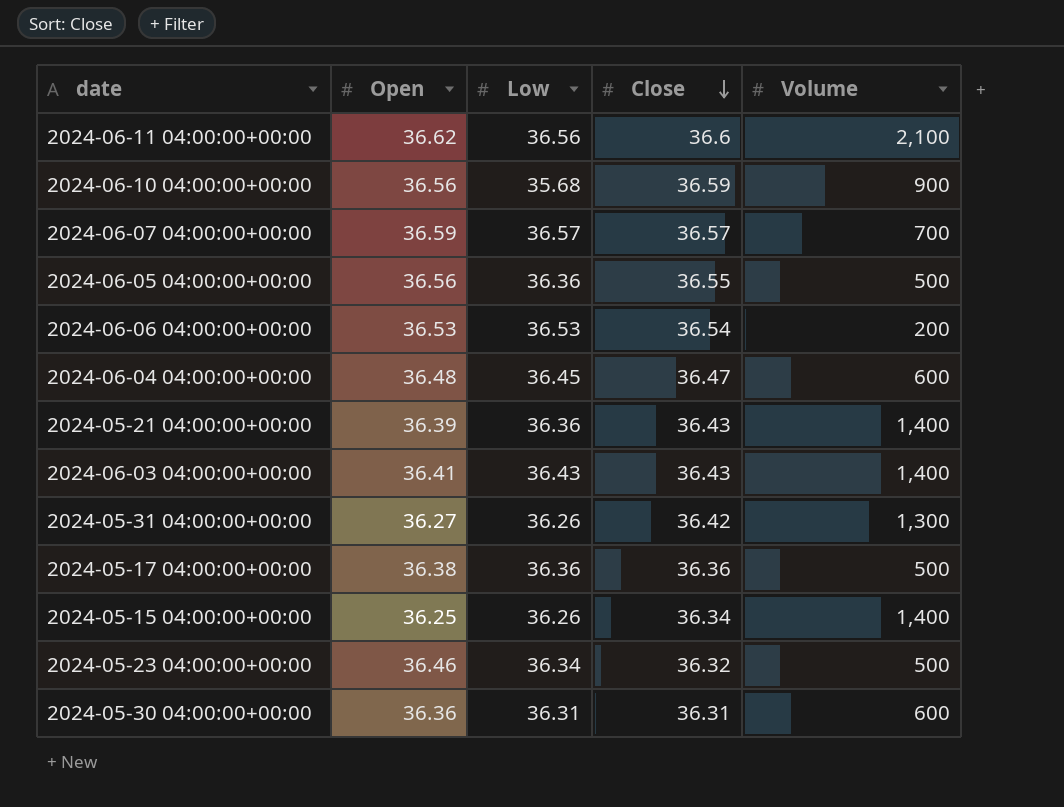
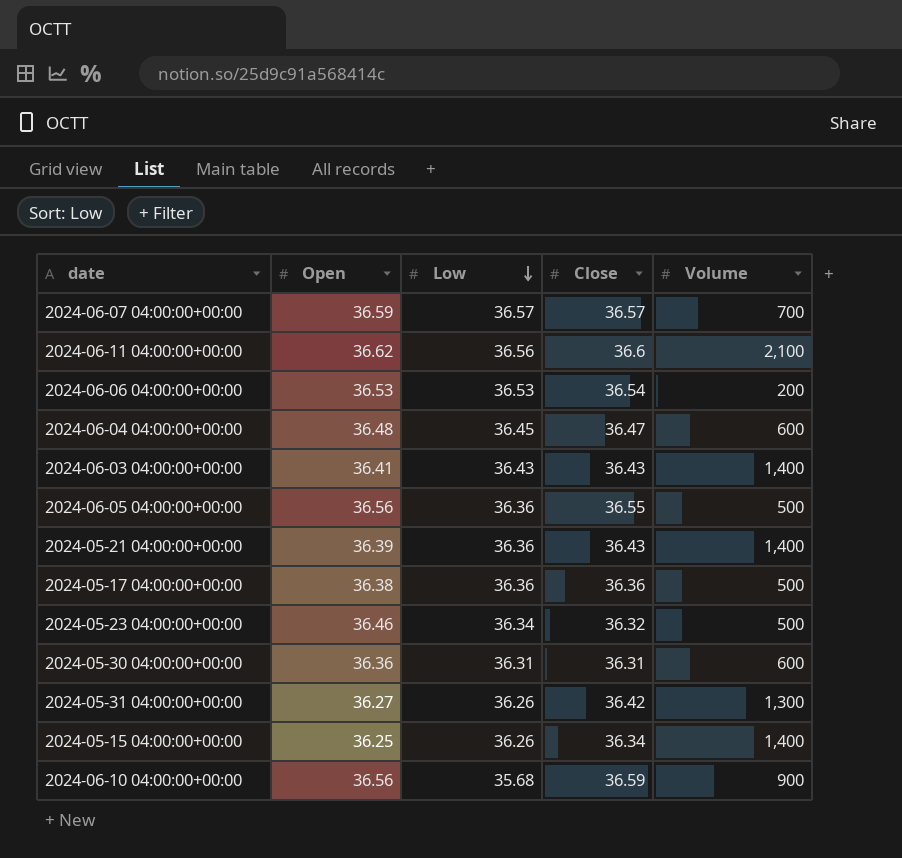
row order: Close descending -> Low descending

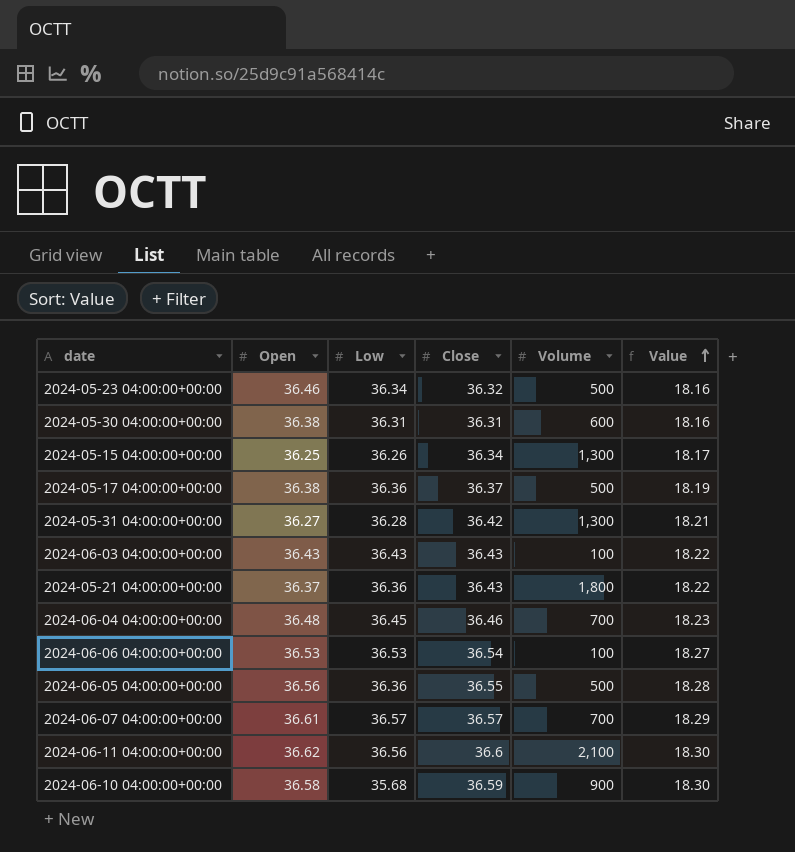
row order: Low descending -> Value ascending
column Value | formula: none -> [Close] * 0.5
2024-05-30 04:00:00+00:00 | Open: 36.36 -> 36.38
2024-05-15 04:00:00+00:00 | Volume: 1,400 -> 1,300
2024-05-17 04:00:00+00:00 | Close: 36.36 -> 36.37
2024-05-31 04:00:00+00:00 | Low: 36.26 -> 36.28
2024-06-03 04:00:00+00:00 | Open: 36.41 -> 36.43
2024-06-03 04:00:00+00:00 | Volume: 1,400 -> 100
2024-05-21 04:00:00+00:00 | Open: 36.39 -> 36.37
2024-05-21 04:00:00+00:00 | Volume: 1,400 -> 1,800
2024-06-04 04:00:00+00:00 | Close: 36.47 -> 36.46
2024-06-04 04:00:00+00:00 | Volume: 600 -> 700
2024-06-06 04:00:00+00:00 | Volume: 200 -> 100
2024-06-07 04:00:00+00:00 | Open: 36.59 -> 36.61
2024-06-10 04:00:00+00:00 | Open: 36.56 -> 36.58

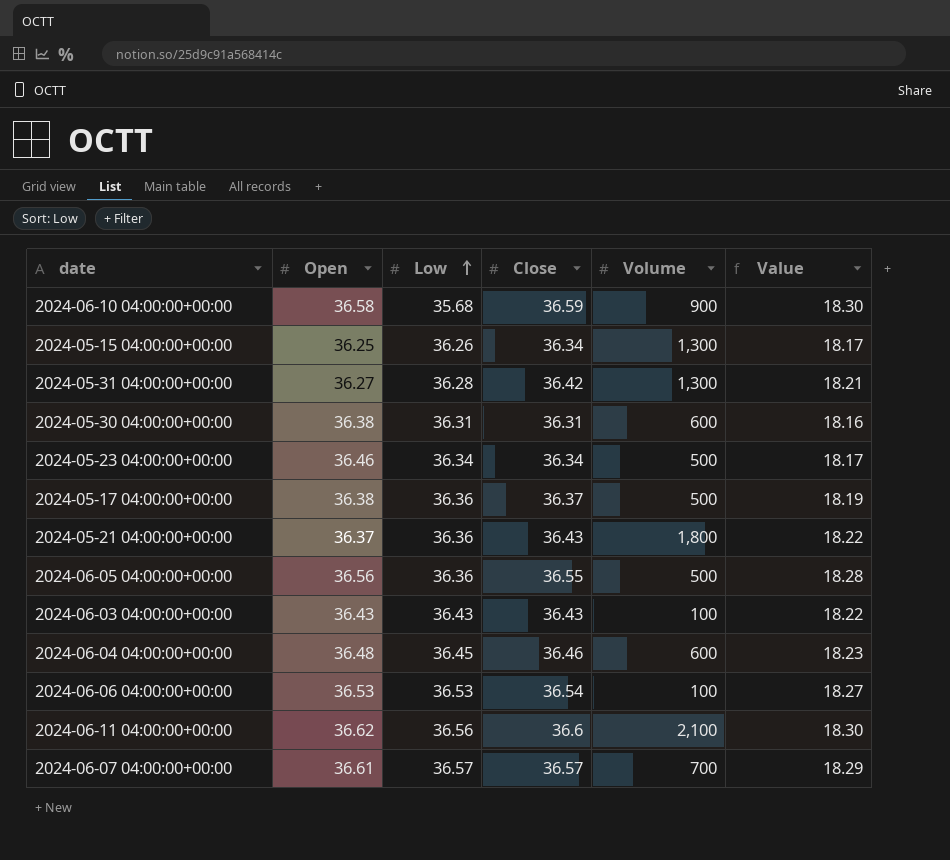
row order: Value ascending -> Low ascending
2024-05-23 04:00:00+00:00 | Close: 36.32 -> 36.34
2024-05-23 04:00:00+00:00 | Value: 18.16 -> 18.17
2024-06-04 04:00:00+00:00 | Volume: 700 -> 600

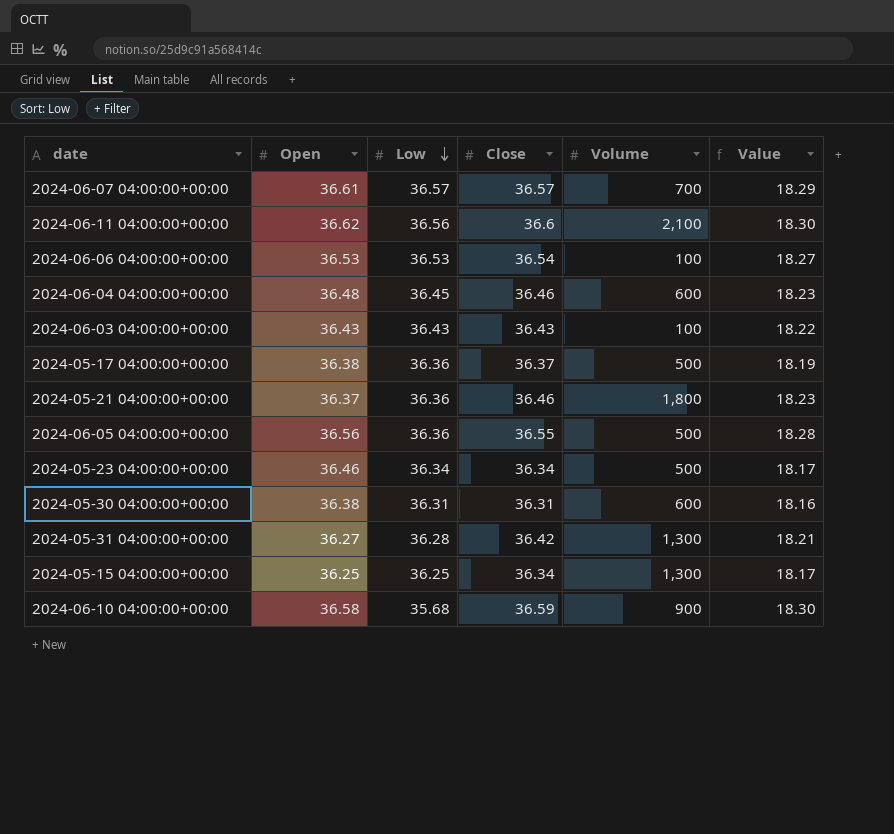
row order: Low ascending -> Low descending
2024-05-21 04:00:00+00:00 | Close: 36.43 -> 36.46
2024-05-21 04:00:00+00:00 | Value: 18.22 -> 18.23
2024-05-15 04:00:00+00:00 | Low: 36.26 -> 36.25

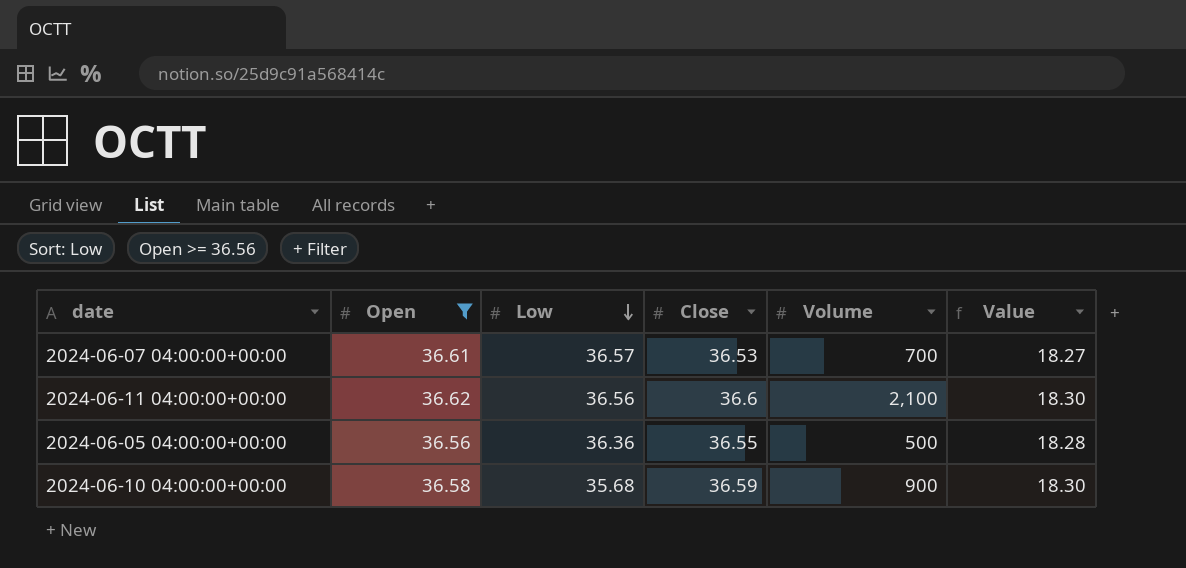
filter: none -> Open >= 36.56
2024-06-07 04:00:00+00:00 | Close: 36.57 -> 36.53
2024-06-07 04:00:00+00:00 | Value: 18.29 -> 18.27

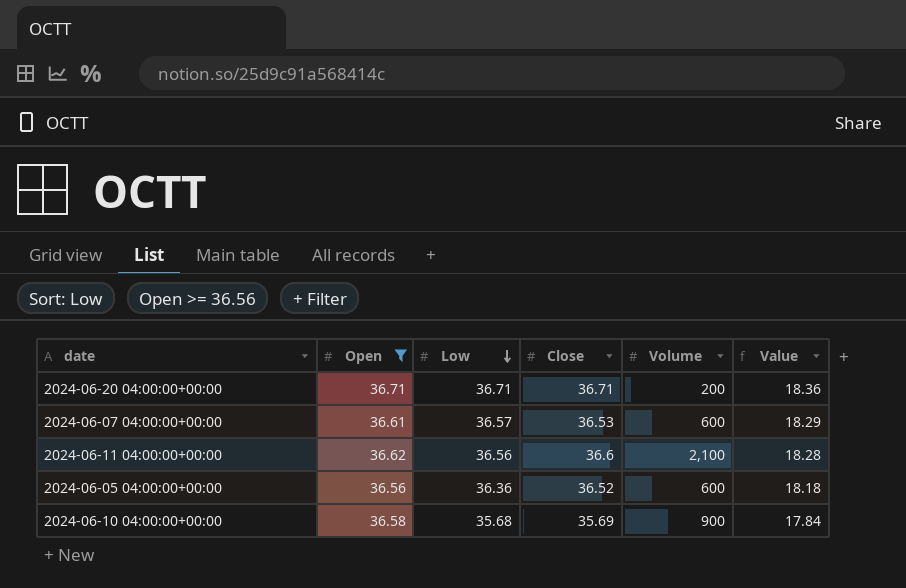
column Value | formula: [Close] * 0.5 -> [Low] * 0.5
row 2024-06-20 04:00:00+00:00: none -> 36.71 | 36.71 | 36.71 | 200 | 18.36
2024-06-07 04:00:00+00:00 | Volume: 700 -> 600
2024-06-05 04:00:00+00:00 | Close: 36.55 -> 36.52
2024-06-05 04:00:00+00:00 | Volume: 500 -> 600
2024-06-10 04:00:00+00:00 | Close: 36.59 -> 35.69

